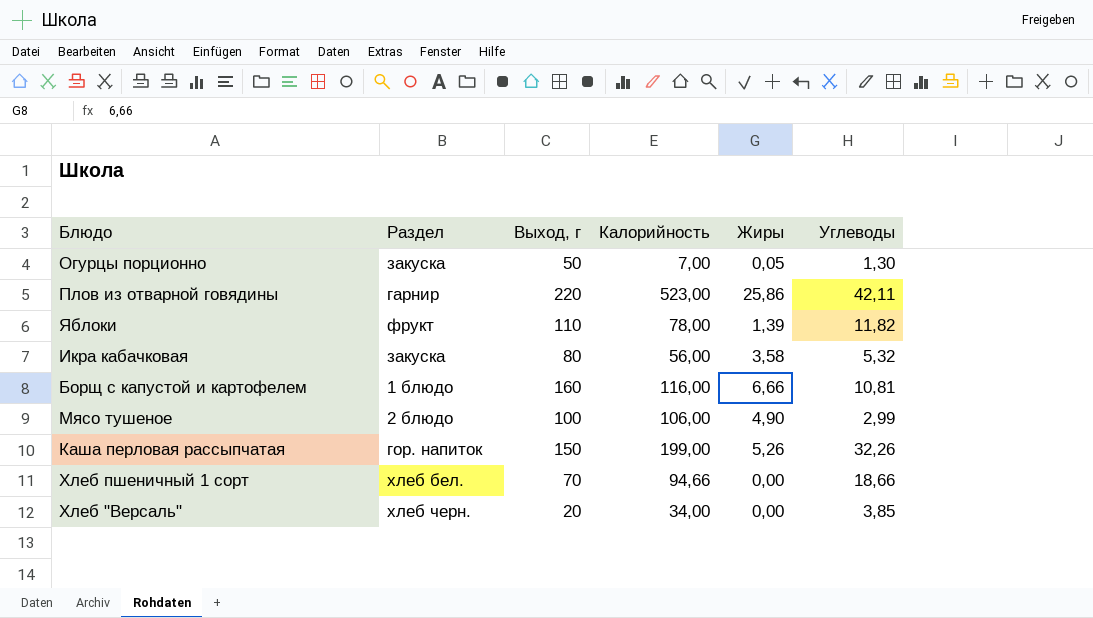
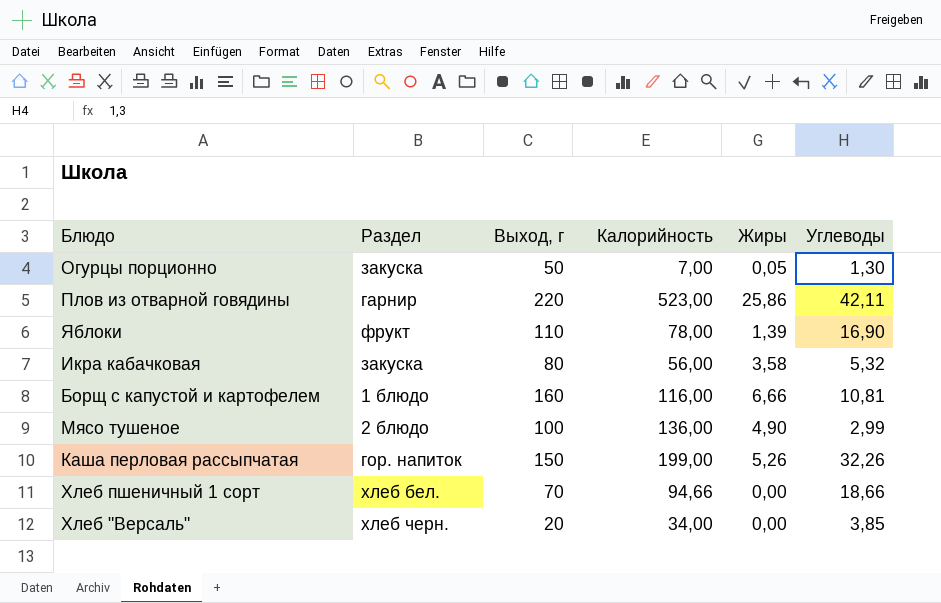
Яблоки | Углеводы: 11,82 -> 16,90
Мясо тушеное | Калорийность: 106,00 -> 136,00

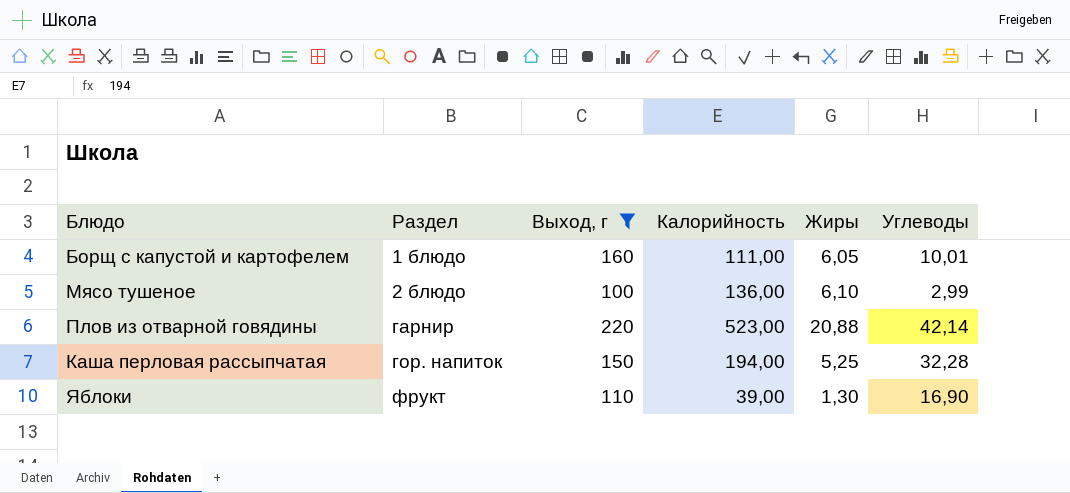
filter: none -> Выход, г >= 100
row order: none -> Раздел ascending
Борщ с капустой и картофелем | Калорийность: 116,00 -> 111,00
Борщ с капустой и картофелем | Жиры: 6,66 -> 6,05
Борщ с капустой и картофелем | Углеводы: 10,81 -> 10,01
Мясо тушеное | Жиры: 4,90 -> 6,10
Плов из отварной говядины | Жиры: 25,86 -> 20,88
Плов из отварной говядины | Углеводы: 42,11 -> 42,14
Каша перловая рассыпчатая | Калорийность: 199,00 -> 194,00
Каша перловая рассыпчатая | Жиры: 5,26 -> 5,25
Каша перловая рассыпчатая | Углеводы: 32,26 -> 32,28
Яблоки | Калорийность: 78,00 -> 39,00
Яблоки | Жиры: 1,39 -> 1,30

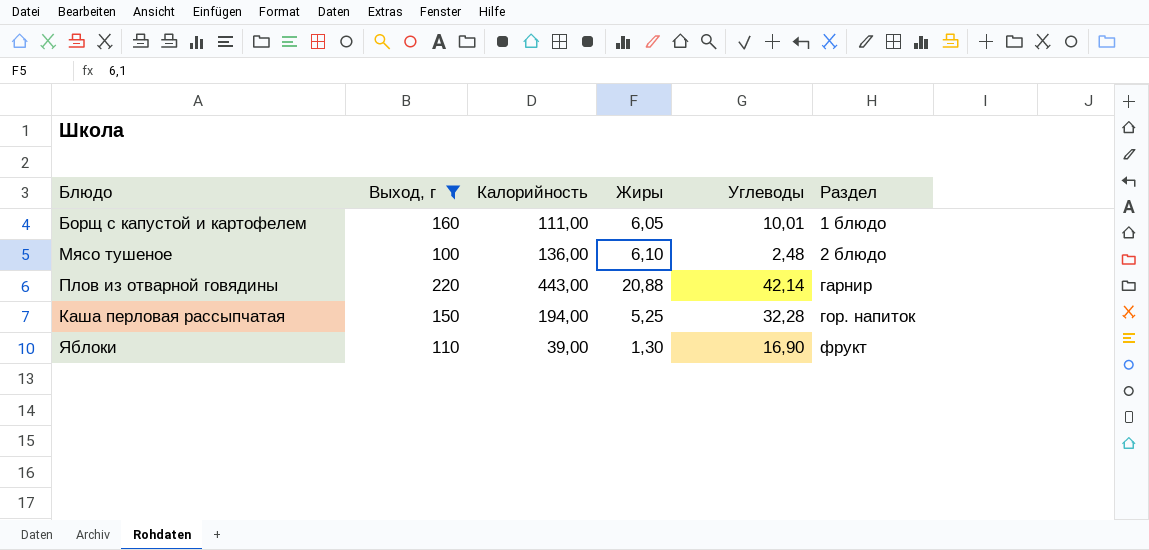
column Раздел | position: 2 -> 6
Мясо тушеное | Углеводы: 2,99 -> 2,48
Плов из отварной говядины | Калорийность: 523,00 -> 443,00

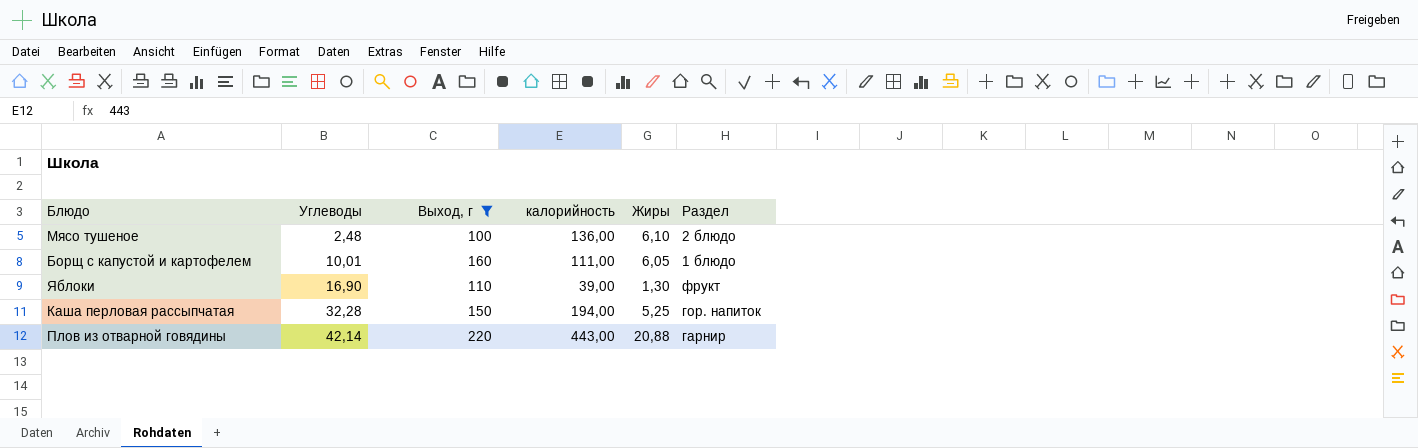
row order: Раздел ascending -> Углеводы ascending
column Углеводы | position: 5 -> 2
column name: Калорийность -> калорийность

